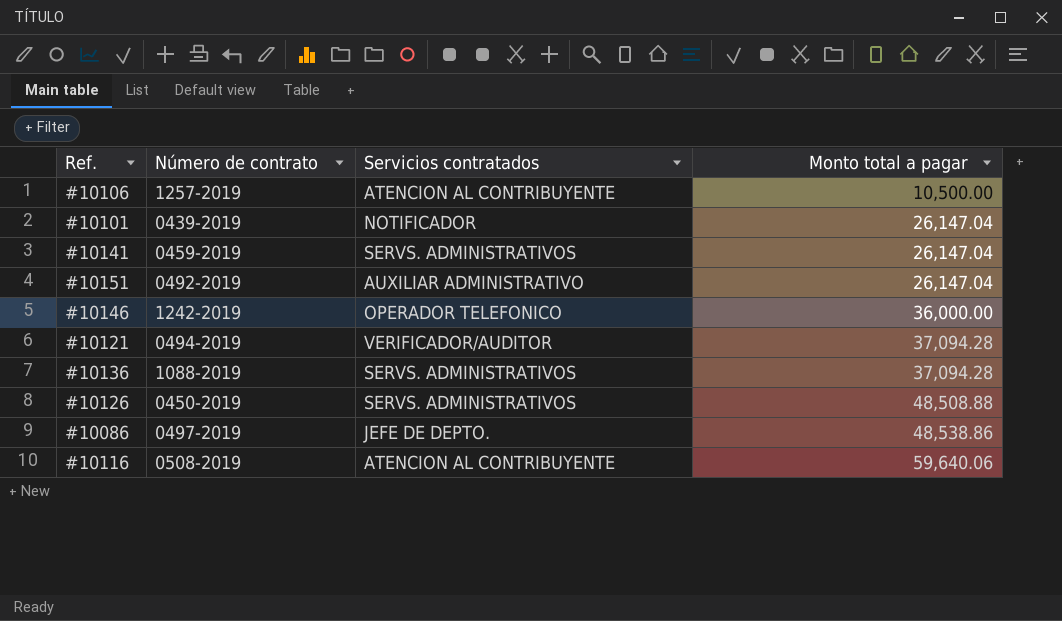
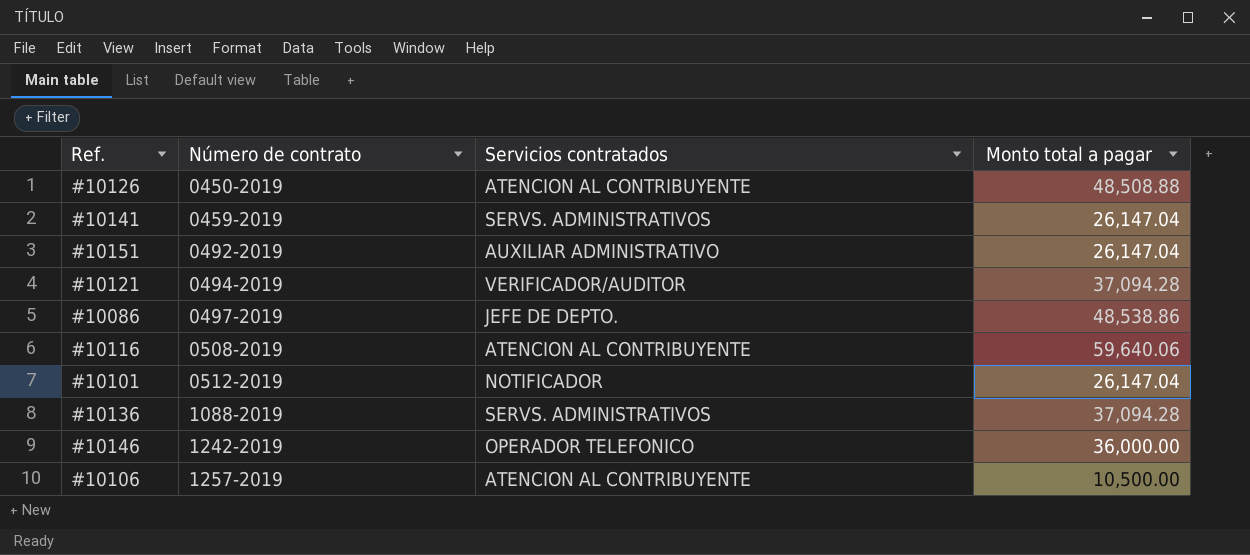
row order: Monto total a pagar ascending -> Número de contrato ascending
#10126 | Servicios contratados: SERVS. ADMINISTRATIVOS -> ATENCION AL CONTRIBUYENTE
#10101 | Número de contrato: 0439-2019 -> 0512-2019

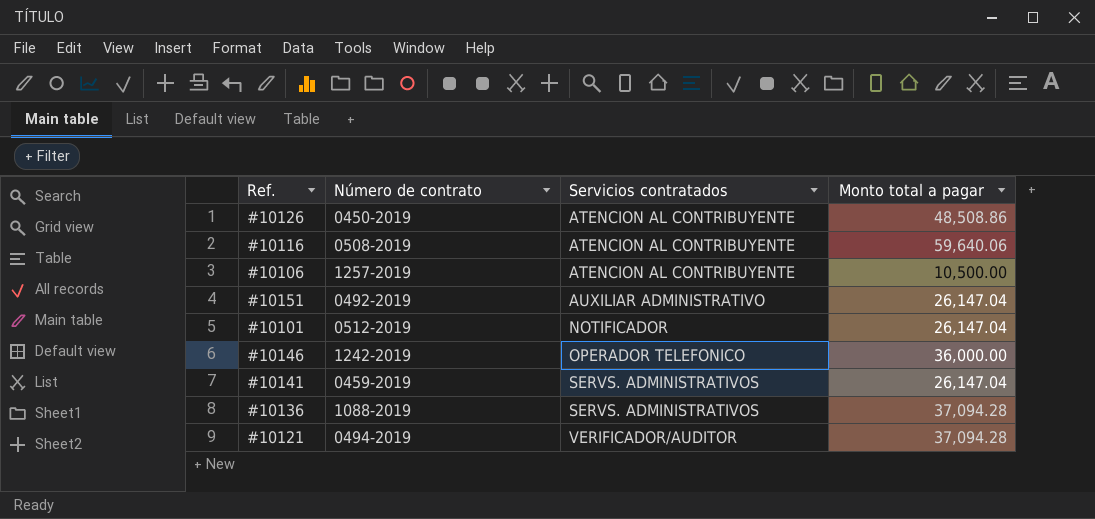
row order: Número de contrato ascending -> Servicios contratados ascending
row #10086: 0497-2019 | JEFE DE DEPTO. | 48,538.86 -> none
#10126 | Monto total a pagar: 48,508.88 -> 48,508.86

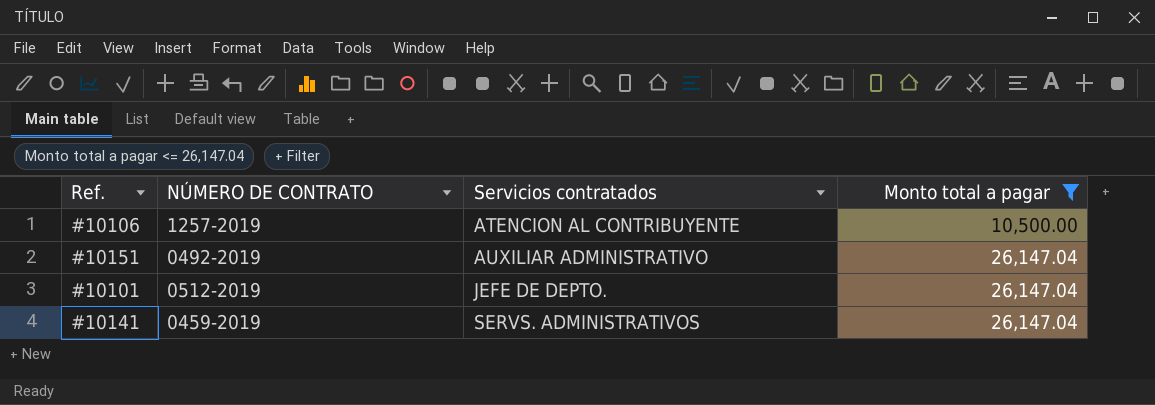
filter: none -> Monto total a pagar <= 26,147.04
column name: Número de contrato -> NÚMERO DE CONTRATO
#10101 | Servicios contratados: NOTIFICADOR -> JEFE DE DEPTO.

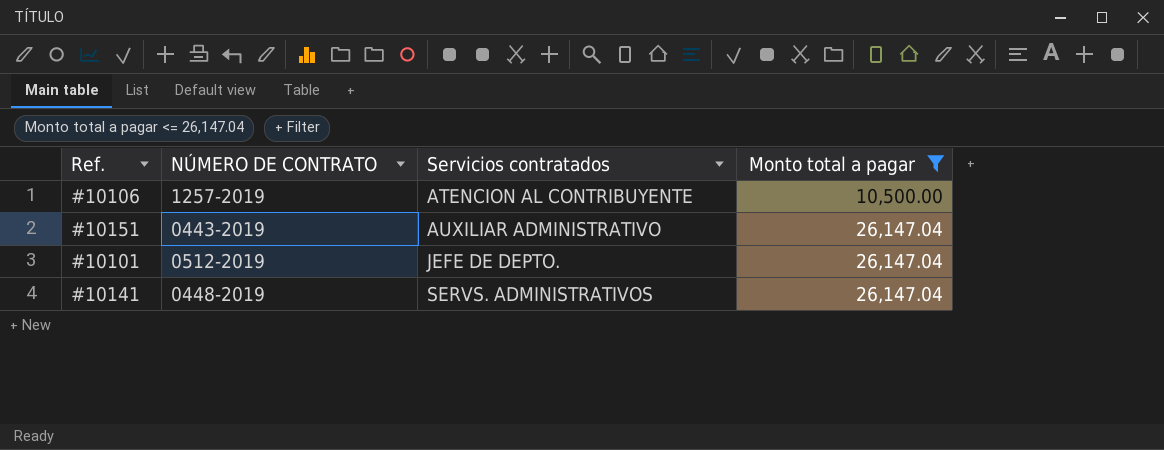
#10151 | NÚMERO DE CONTRATO: 0492-2019 -> 0443-2019
#10141 | NÚMERO DE CONTRATO: 0459-2019 -> 0448-2019

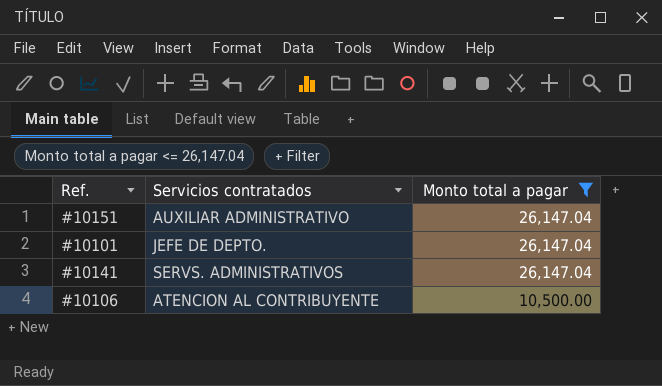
row order: Servicios contratados ascending -> Monto total a pagar descending
column NÚMERO DE CONTRATO | position: 2 -> none

